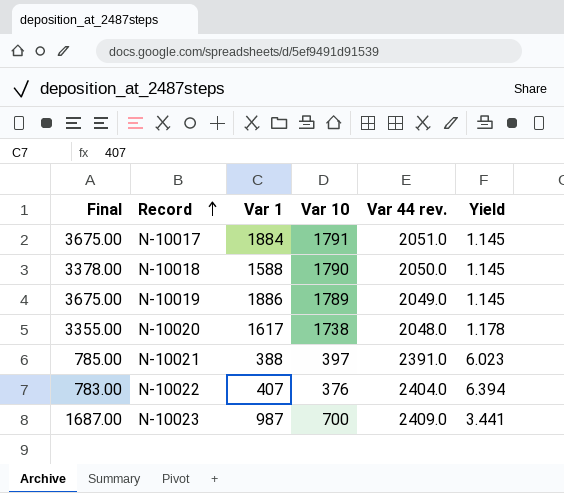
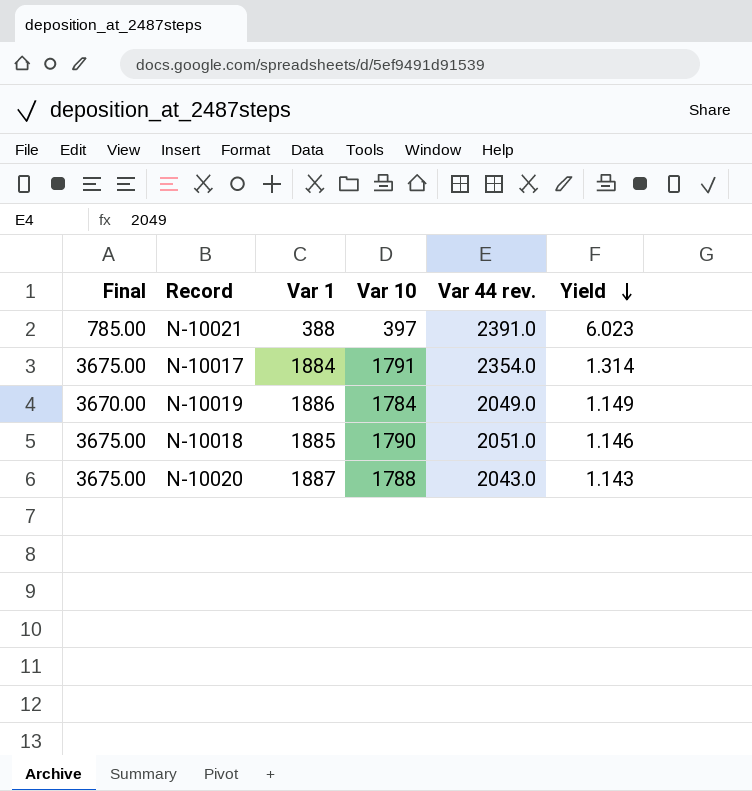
row order: Record ascending -> Yield descending
row N-10022: 783.00 | 407 | 376 | 2404.0 | 6.394 -> none
row N-10023: 1687.00 | 987 | 700 | 2409.0 | 3.441 -> none
N-10017 | Var 44 rev.: 2051.0 -> 2354.0
N-10017 | Yield: 1.145 -> 1.314
N-10019 | Final: 3675.00 -> 3670.00
N-10019 | Var 10: 1789 -> 1784
N-10019 | Yield: 1.145 -> 1.149
N-10018 | Final: 3378.00 -> 3675.00
N-10018 | Var 1: 1588 -> 1885
N-10018 | Var 44 rev.: 2050.0 -> 2051.0
N-10018 | Yield: 1.145 -> 1.146
N-10020 | Final: 3355.00 -> 3675.00
N-10020 | Var 1: 1617 -> 1887
N-10020 | Var 10: 1738 -> 1788
N-10020 | Var 44 rev.: 2048.0 -> 2043.0
N-10020 | Yield: 1.178 -> 1.143

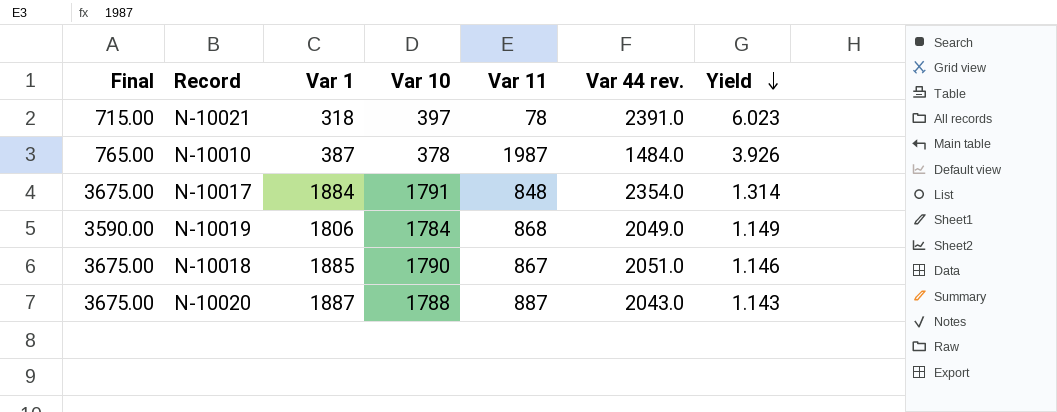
column Var 11 | position: none -> 5
N-10021 | Final: 785.00 -> 715.00
N-10021 | Var 1: 388 -> 318
row N-10010: none -> 765.00 | 387 | 378 | 1987 | 1484.0 | 3.926
N-10019 | Final: 3670.00 -> 3590.00
N-10019 | Var 1: 1886 -> 1806

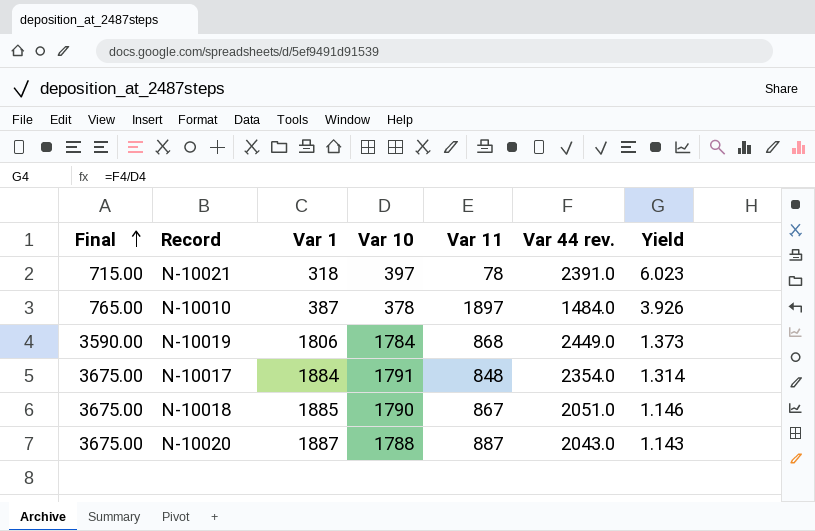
row order: Yield descending -> Final ascending
N-10010 | Var 11: 1987 -> 1897
N-10019 | Var 44 rev.: 2049.0 -> 2449.0
N-10019 | Yield: 1.149 -> 1.373

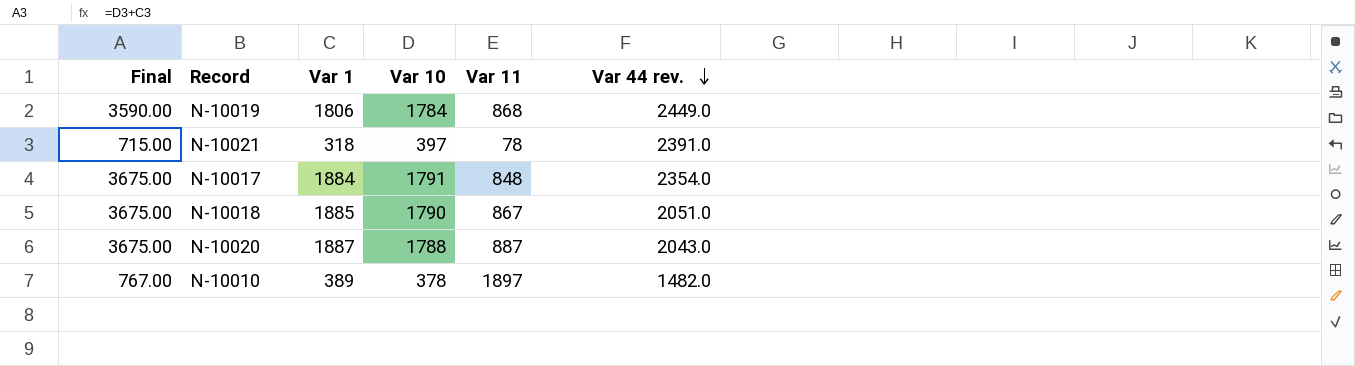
row order: Final ascending -> Var 44 rev. descending
column Yield | formula: [Var 44 rev.] / [Var 10] -> none
N-10010 | Final: 765.00 -> 767.00
N-10010 | Var 1: 387 -> 389
N-10010 | Var 44 rev.: 1484.0 -> 1482.0

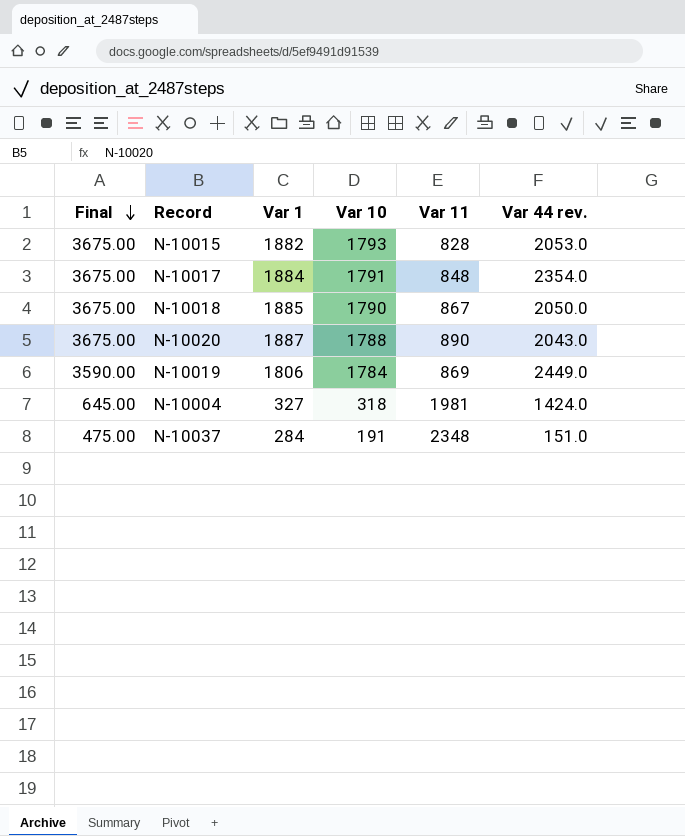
row order: Var 44 rev. descending -> Final descending
row N-10021: 715.00 | 318 | 397 | 78 | 2391.0 -> none
row N-10010: 767.00 | 389 | 378 | 1897 | 1482.0 -> none
row N-10015: none -> 3675.00 | 1882 | 1793 | 828 | 2053.0
N-10018 | Var 44 rev.: 2051.0 -> 2050.0
N-10020 | Var 11: 887 -> 890
N-10019 | Var 11: 868 -> 869
row N-10004: none -> 645.00 | 327 | 318 | 1981 | 1424.0
row N-10037: none -> 475.00 | 284 | 191 | 2348 | 151.0

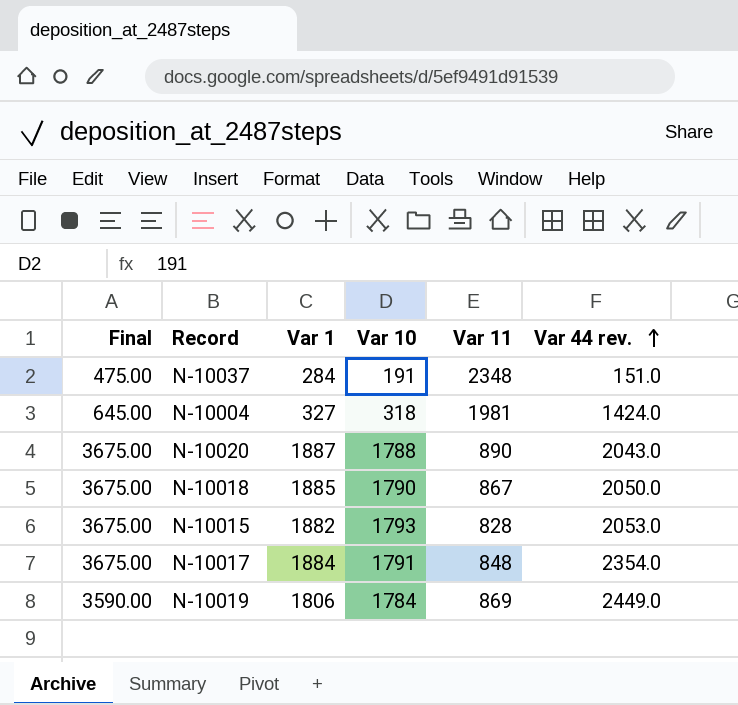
row order: Final descending -> Var 44 rev. ascending

